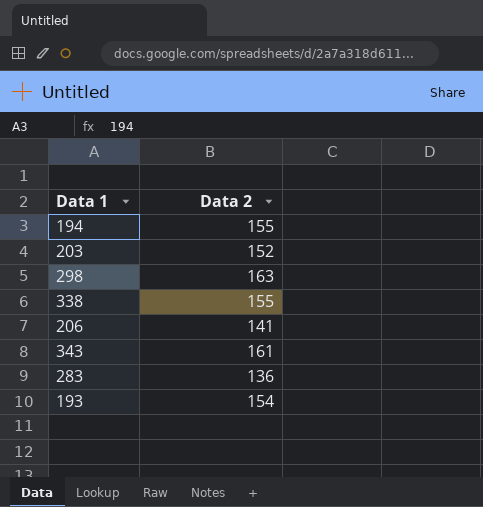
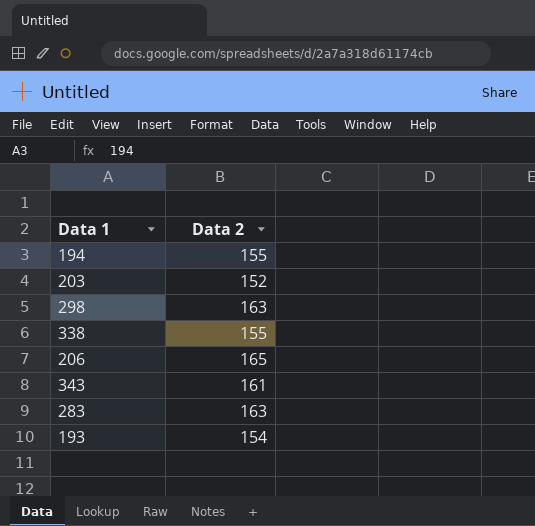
206 | Data 2: 141 -> 165
283 | Data 2: 136 -> 163

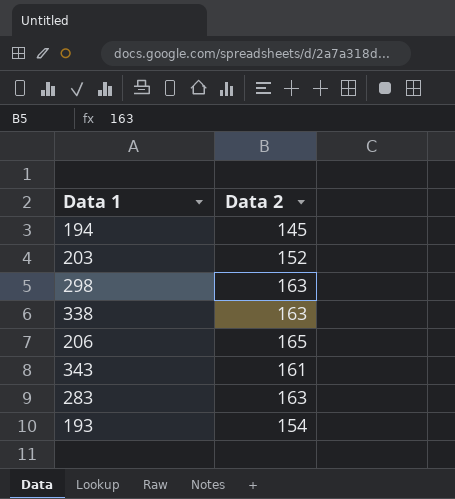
194 | Data 2: 155 -> 145
338 | Data 2: 155 -> 163

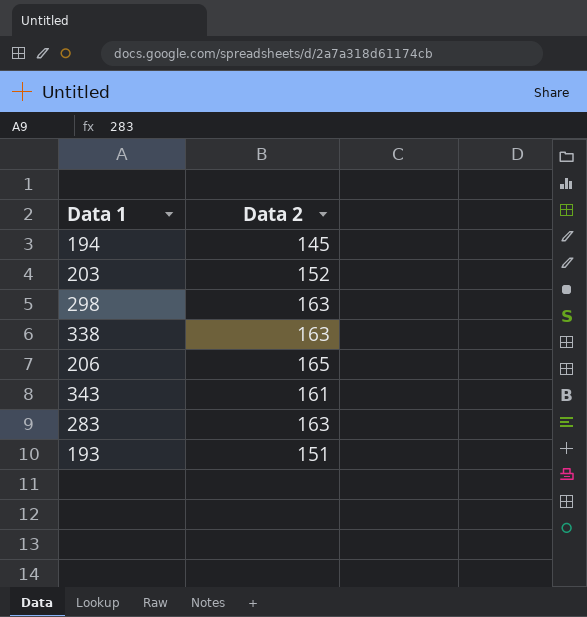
193 | Data 2: 154 -> 151

